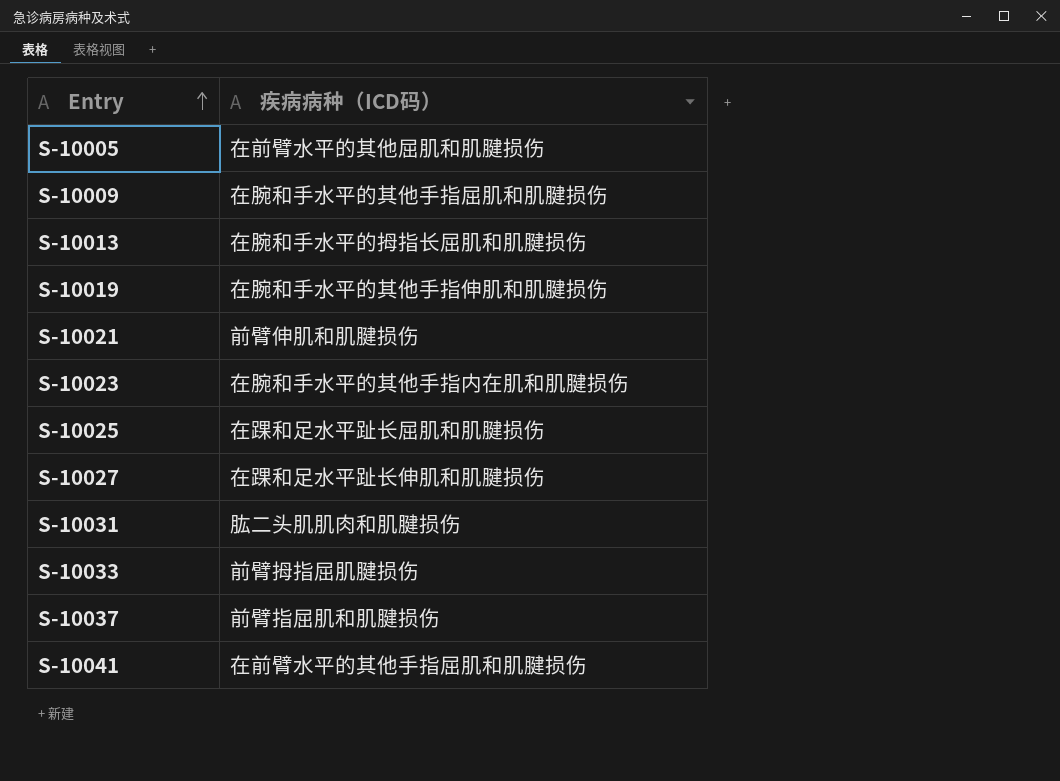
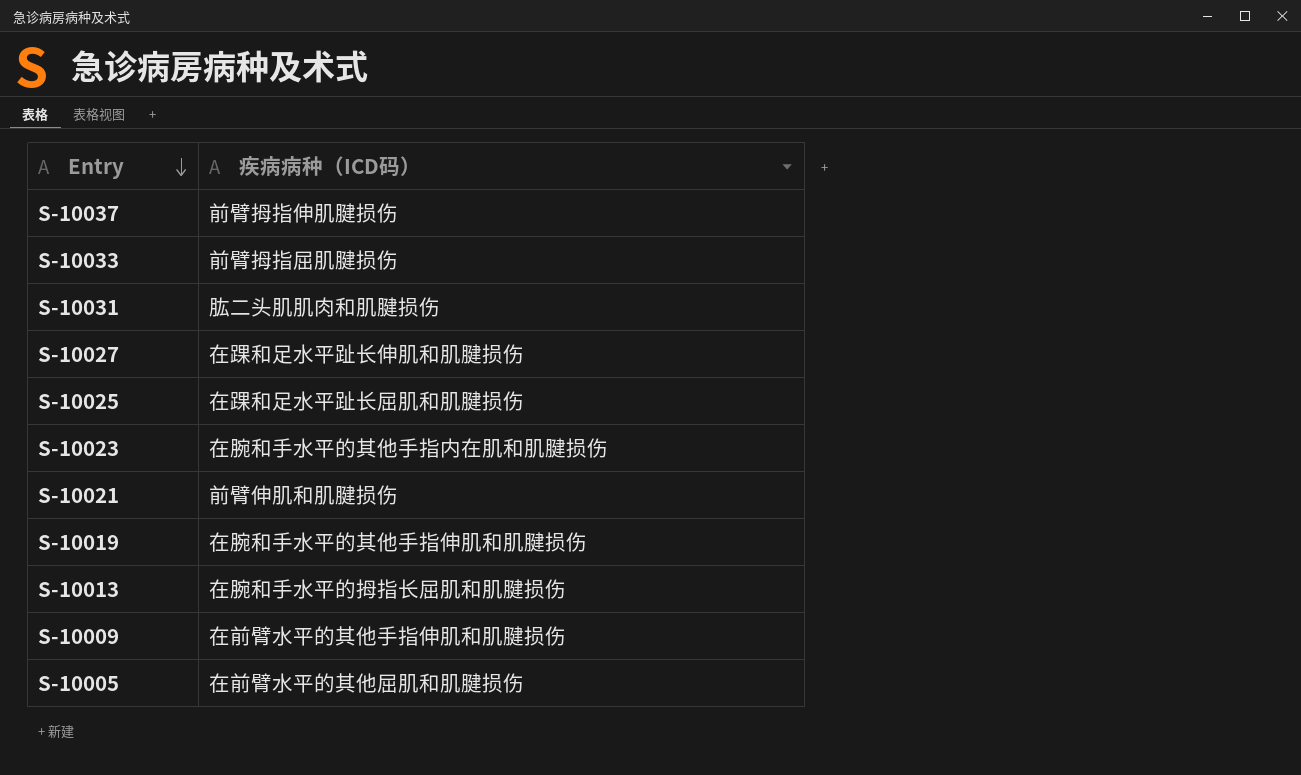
row order: Entry ascending -> Entry descending
row S-10041: 在前臂水平的其他手指屈肌和肌腱损伤 -> none
S-10037 | 疾病病种（ICD码）: 前臂指屈肌和肌腱损伤 -> 前臂拇指伸肌腱损伤
S-10009 | 疾病病种（ICD码）: 在腕和手水平的其他手指屈肌和肌腱损伤 -> 在前臂水平的其他手指伸肌和肌腱损伤

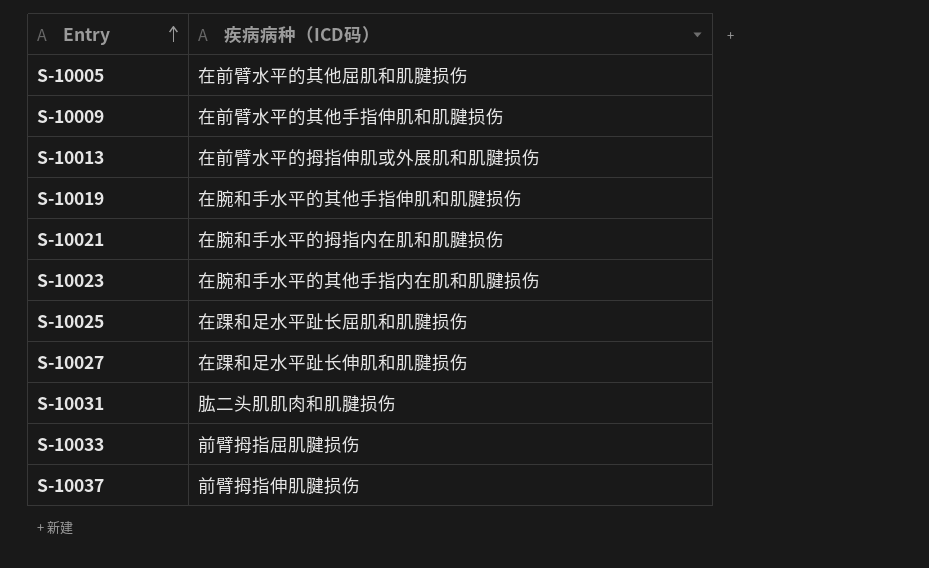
row order: Entry descending -> Entry ascending
S-10013 | 疾病病种（ICD码）: 在腕和手水平的拇指长屈肌和肌腱损伤 -> 在前臂水平的拇指伸肌或外展肌和肌腱损伤
S-10021 | 疾病病种（ICD码）: 前臂伸肌和肌腱损伤 -> 在腕和手水平的拇指内在肌和肌腱损伤

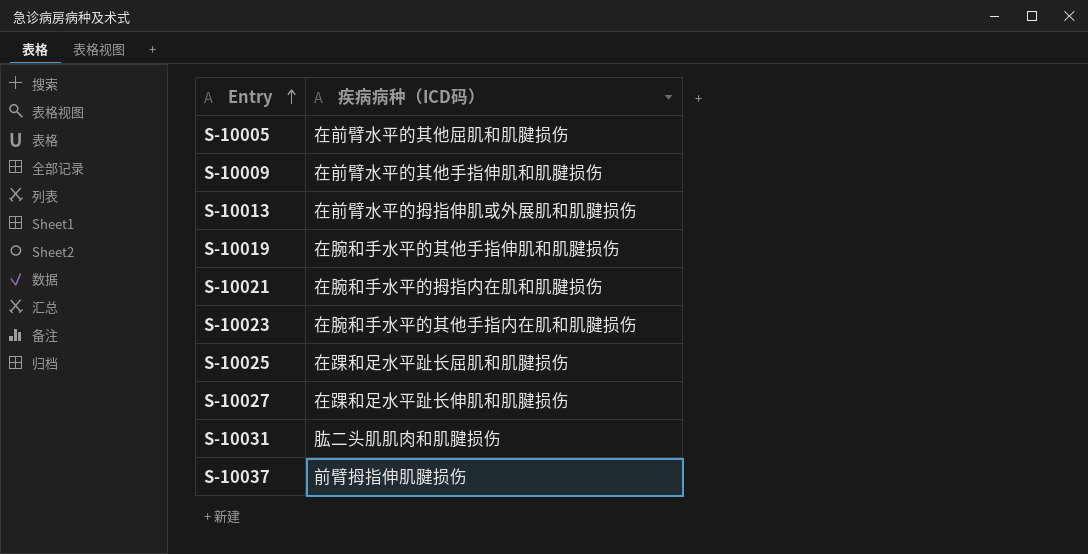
row S-10033: 前臂拇指屈肌腱损伤 -> none

